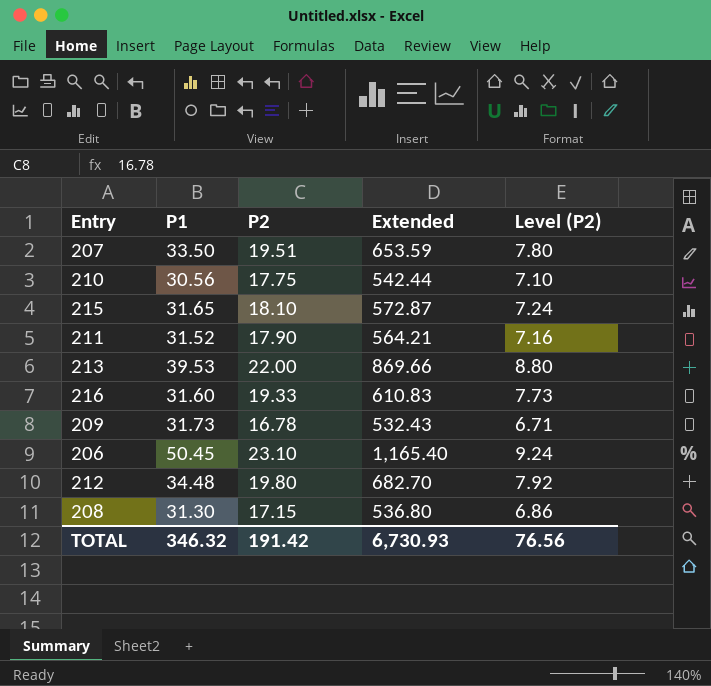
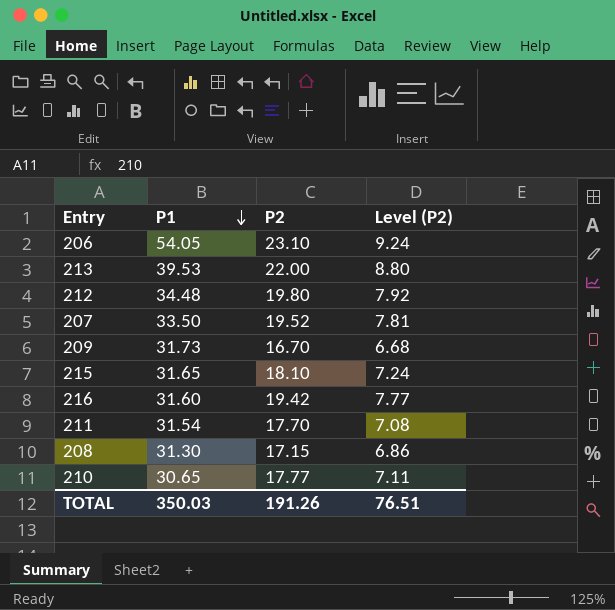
row order: none -> P1 descending
column Extended | formula: [P1] * [P2] -> none
206 | P1: 50.45 -> 54.05
207 | P2: 19.51 -> 19.52
207 | Level (P2): 7.80 -> 7.81
209 | P2: 16.78 -> 16.70
209 | Level (P2): 6.71 -> 6.68
216 | P2: 19.33 -> 19.42
216 | Level (P2): 7.73 -> 7.77
211 | P1: 31.52 -> 31.54
211 | P2: 17.90 -> 17.70
211 | Level (P2): 7.16 -> 7.08
210 | P1: 30.56 -> 30.65
210 | P2: 17.75 -> 17.77
210 | Level (P2): 7.10 -> 7.11
TOTAL | P1: 346.32 -> 350.03
TOTAL | P2: 191.42 -> 191.26
TOTAL | Level (P2): 76.56 -> 76.51

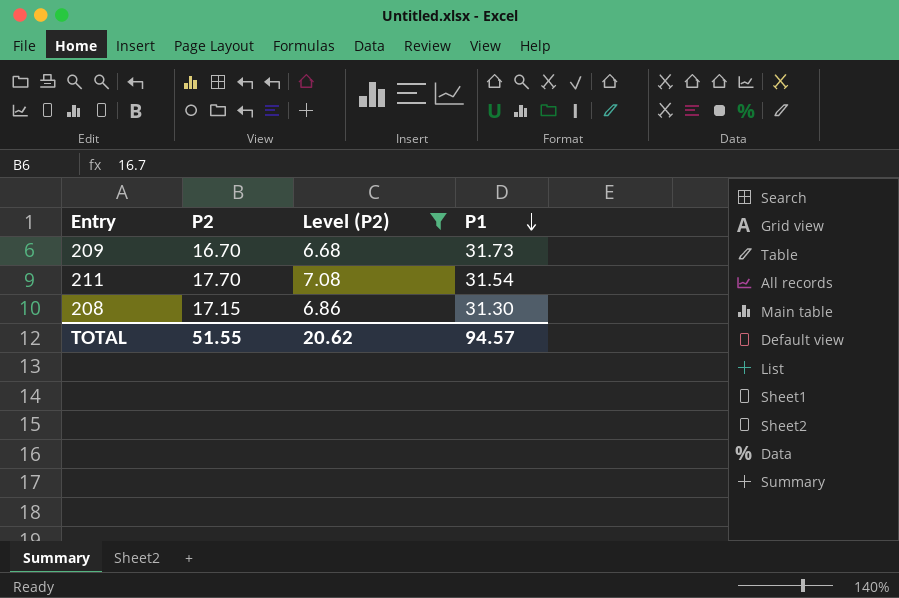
filter: none -> Level (P2) <= 7.08
column P1 | position: 2 -> 4
TOTAL | P2: 191.26 -> 51.55
TOTAL | Level (P2): 76.51 -> 20.62
TOTAL | P1: 350.03 -> 94.57

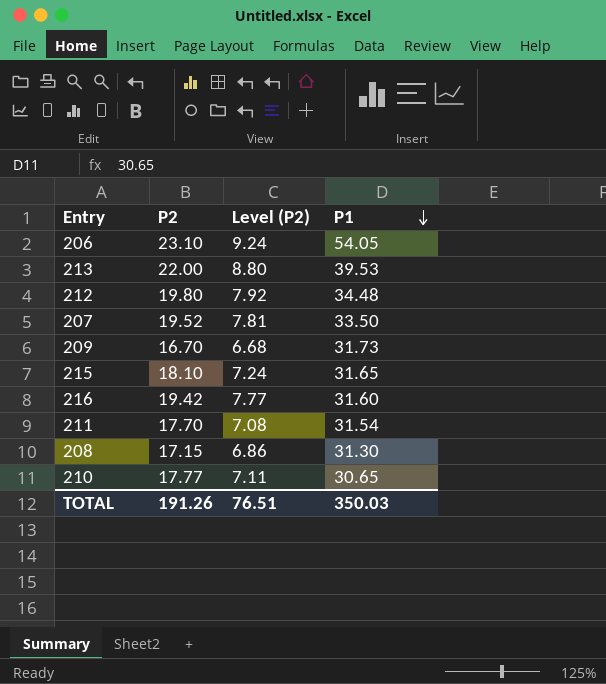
filter: Level (P2) <= 7.08 -> none
TOTAL | P2: 51.55 -> 191.26
TOTAL | Level (P2): 20.62 -> 76.51
TOTAL | P1: 94.57 -> 350.03

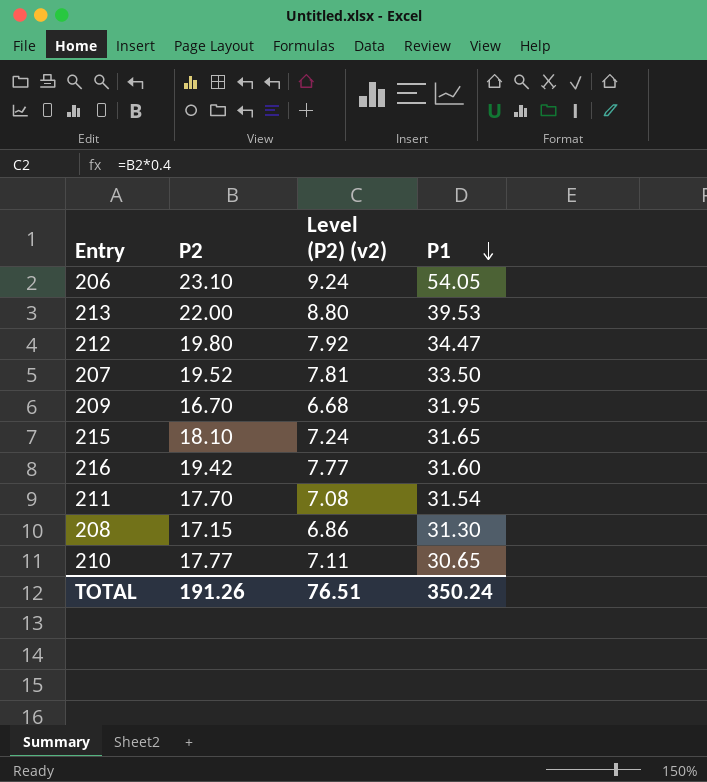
column name: Level (P2) -> Level (P2) (v2)
212 | P1: 34.48 -> 34.47
209 | P1: 31.73 -> 31.95
TOTAL | P1: 350.03 -> 350.24

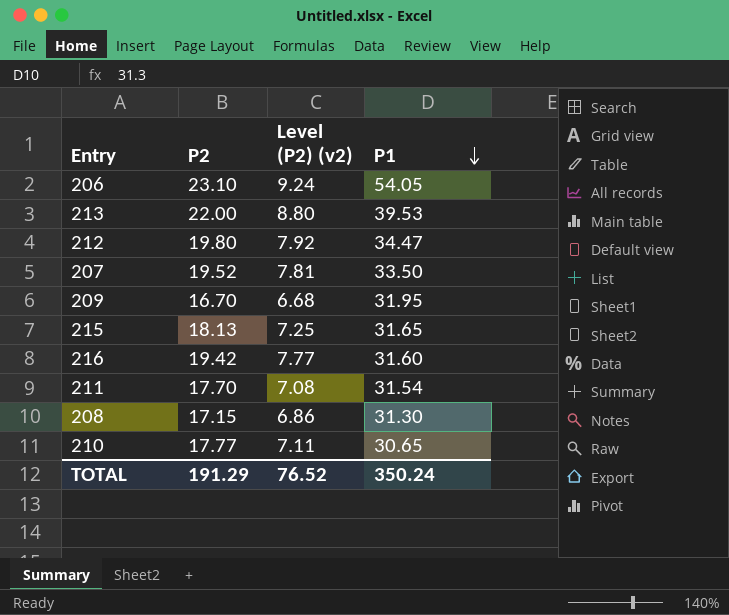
215 | P2: 18.10 -> 18.13
215 | Level (P2) (v2): 7.24 -> 7.25
TOTAL | P2: 191.26 -> 191.29
TOTAL | Level (P2) (v2): 76.51 -> 76.52

